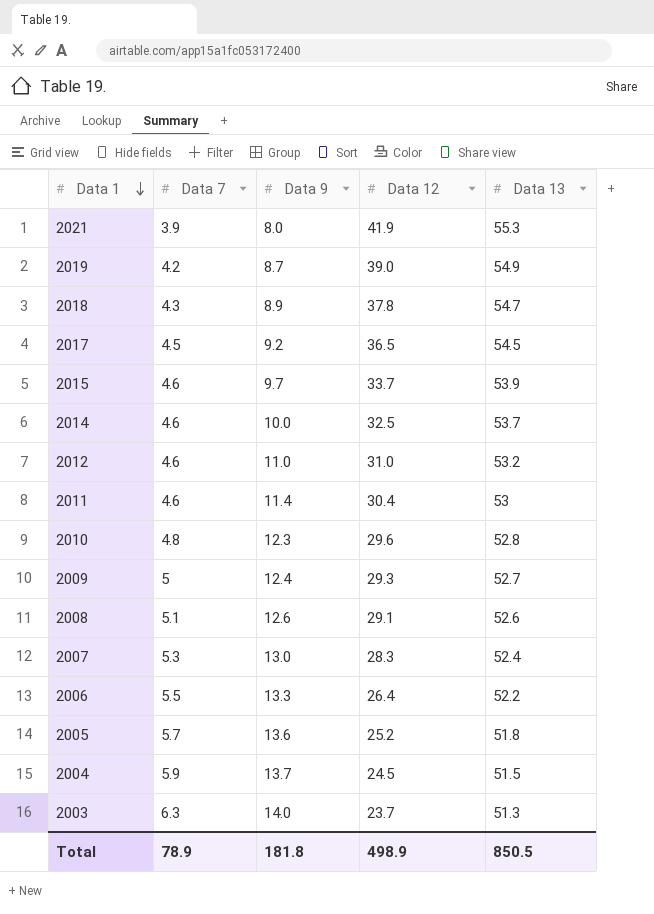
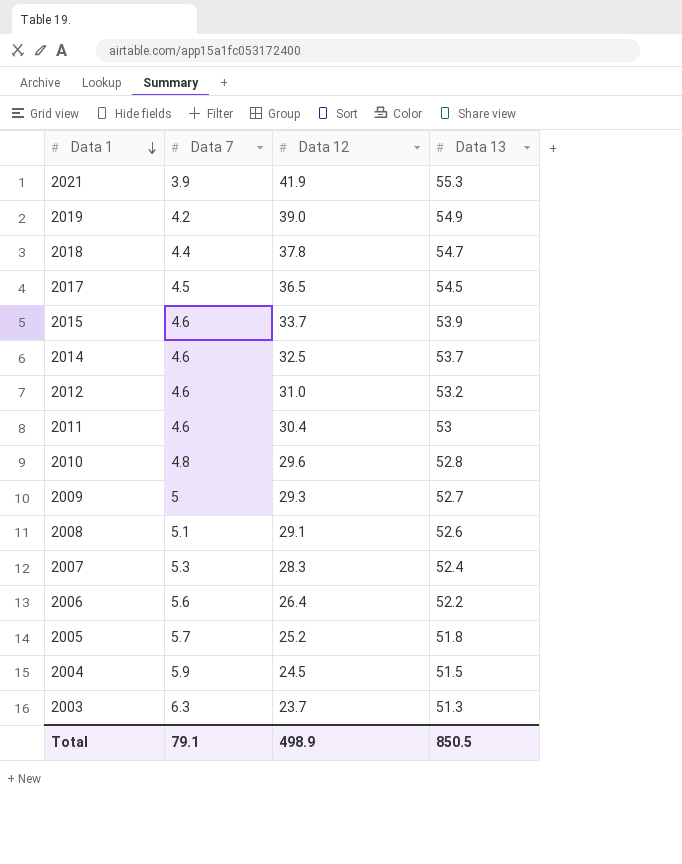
column Data 9 | position: 3 -> none
2018 | Data 7: 4.3 -> 4.4
2006 | Data 7: 5.5 -> 5.6
Total | Data 7: 78.9 -> 79.1

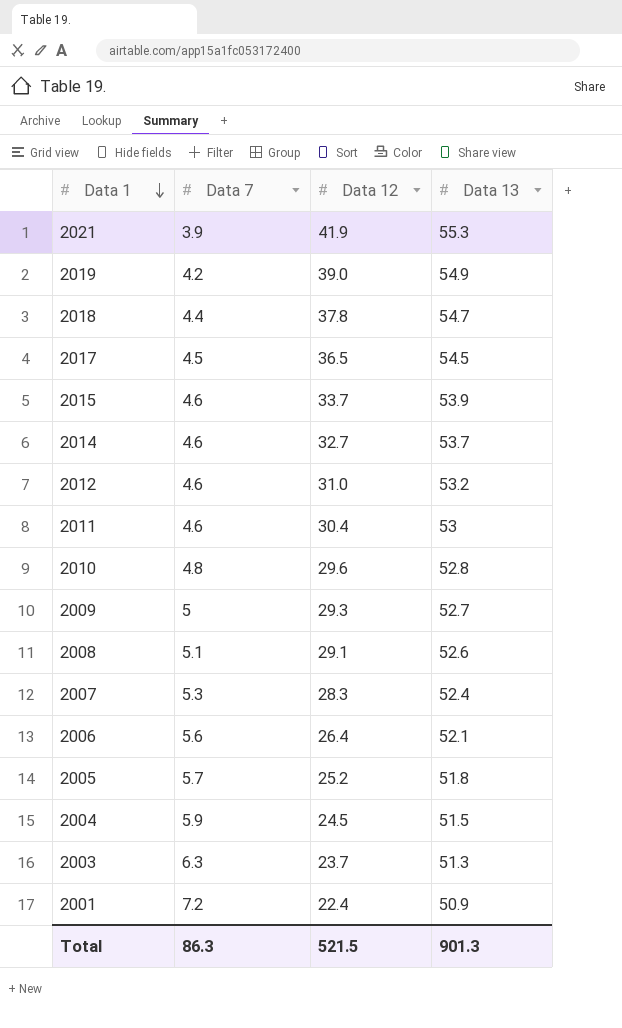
2014 | Data 12: 32.5 -> 32.7
2006 | Data 13: 52.2 -> 52.1
row 2001: none -> 7.2 | 22.4 | 50.9
Total | Data 7: 79.1 -> 86.3
Total | Data 12: 498.9 -> 521.5
Total | Data 13: 850.5 -> 901.3

